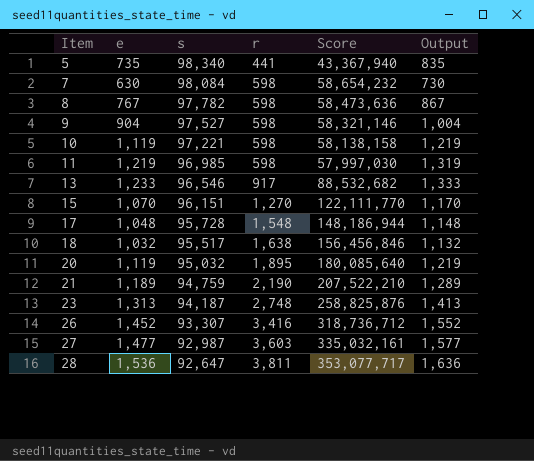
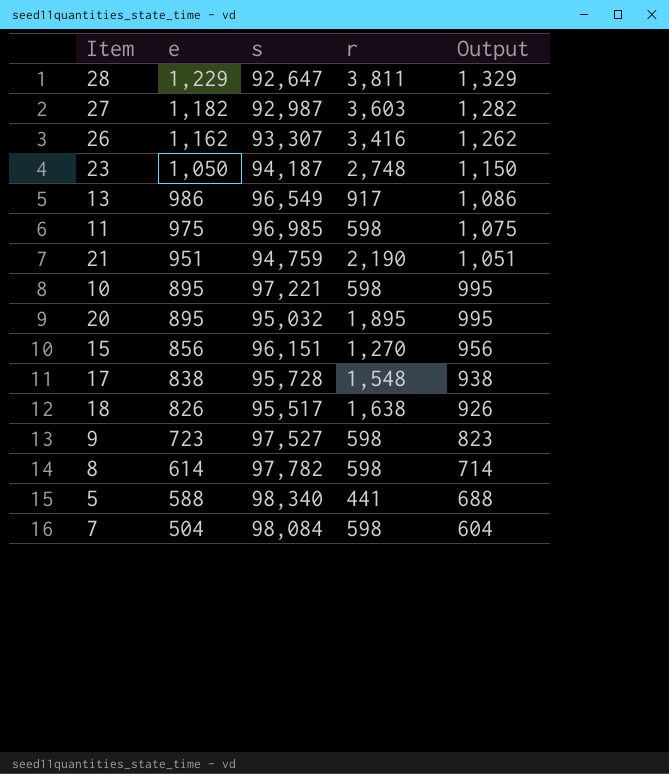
row order: Item ascending -> e descending
column Score | formula: [s] * [r] -> none
28 | e: 1,536 -> 1,229
28 | Output: 1,636 -> 1,329
27 | e: 1,477 -> 1,182
27 | Output: 1,577 -> 1,282
26 | e: 1,452 -> 1,162
26 | Output: 1,552 -> 1,262
23 | e: 1,313 -> 1,050
23 | Output: 1,413 -> 1,150
13 | e: 1,233 -> 986
13 | s: 96,546 -> 96,549
13 | Output: 1,333 -> 1,086
11 | e: 1,219 -> 975
11 | Output: 1,319 -> 1,075
21 | e: 1,189 -> 951
21 | Output: 1,289 -> 1,051
10 | e: 1,119 -> 895
10 | Output: 1,219 -> 995
20 | e: 1,119 -> 895
20 | Output: 1,219 -> 995
15 | e: 1,070 -> 856
15 | Output: 1,170 -> 956
17 | e: 1,048 -> 838
17 | Output: 1,148 -> 938
18 | e: 1,032 -> 826
18 | Output: 1,132 -> 926
9 | e: 904 -> 723
9 | Output: 1,004 -> 823
8 | e: 767 -> 614
8 | Output: 867 -> 714
5 | e: 735 -> 588
5 | Output: 835 -> 688
7 | e: 630 -> 504
7 | Output: 730 -> 604

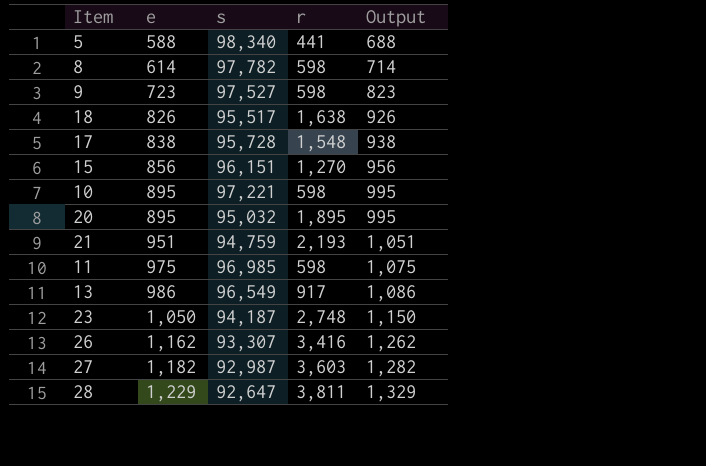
row order: e descending -> e ascending
row 7: 504 | 98,084 | 598 | 604 -> none
21 | r: 2,190 -> 2,193

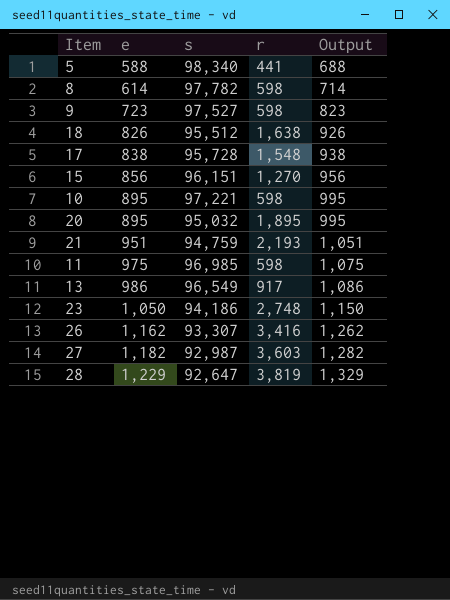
18 | s: 95,517 -> 95,512
23 | s: 94,187 -> 94,186
28 | r: 3,811 -> 3,819

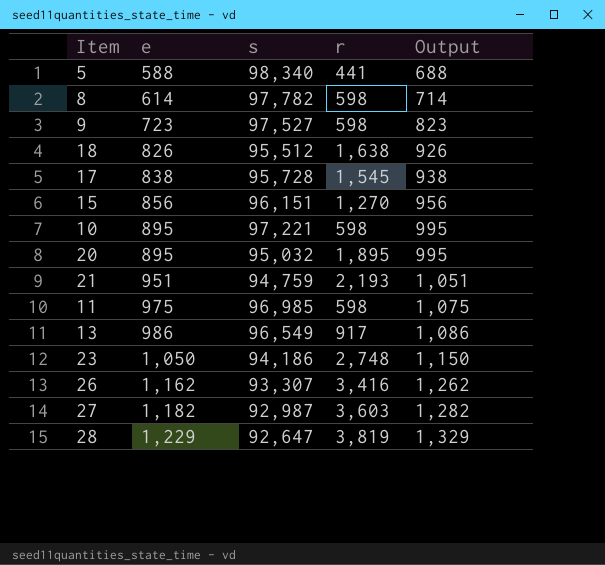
17 | r: 1,548 -> 1,545

